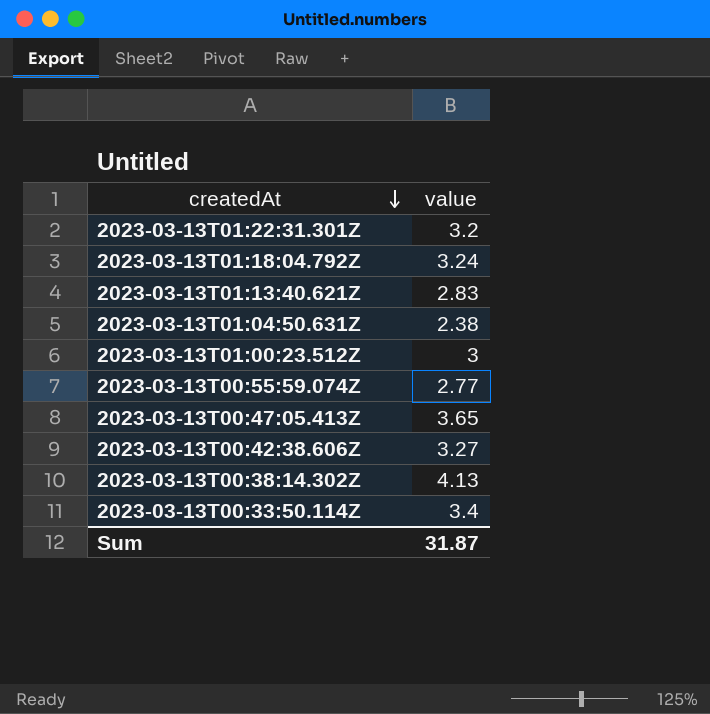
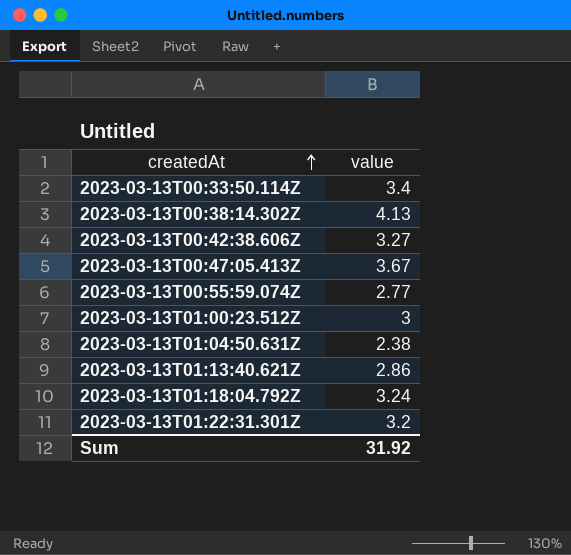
row order: createdAt descending -> createdAt ascending
2023-03-13T00:47:05.413Z | value: 3.65 -> 3.67
2023-03-13T01:13:40.621Z | value: 2.83 -> 2.86
Sum | value: 31.87 -> 31.92

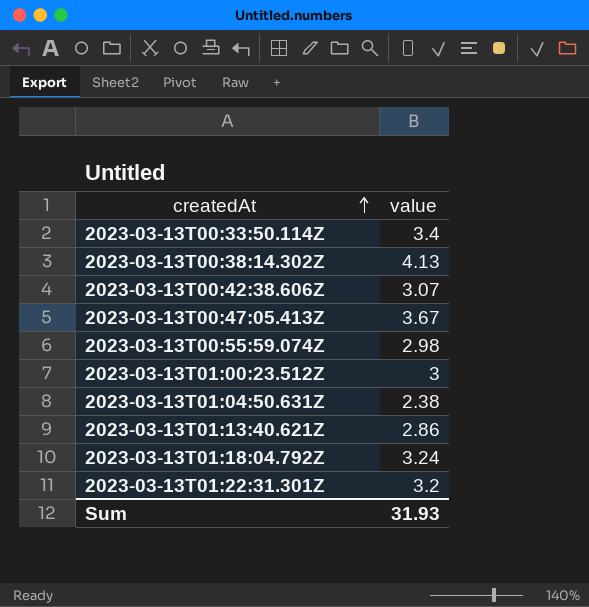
2023-03-13T00:42:38.606Z | value: 3.27 -> 3.07
2023-03-13T00:55:59.074Z | value: 2.77 -> 2.98
Sum | value: 31.92 -> 31.93

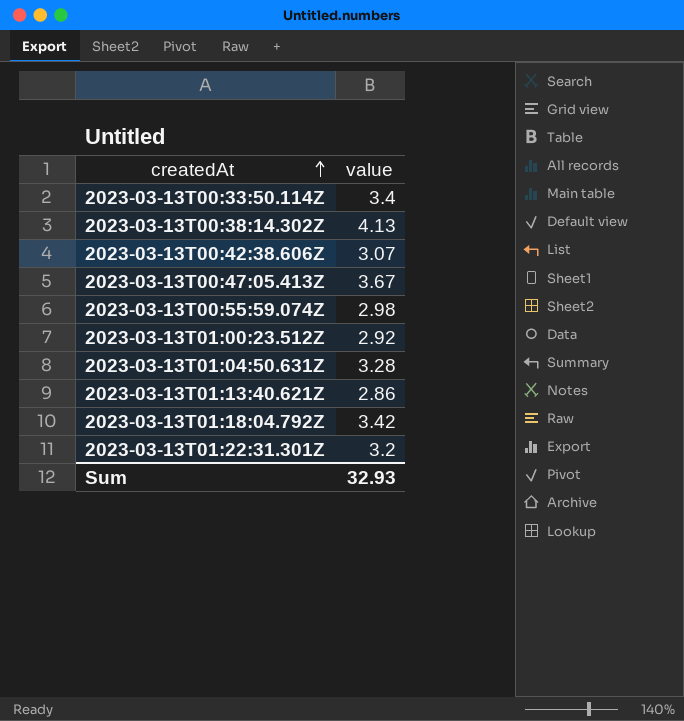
2023-03-13T01:00:23.512Z | value: 3 -> 2.92
2023-03-13T01:04:50.631Z | value: 2.38 -> 3.28
2023-03-13T01:18:04.792Z | value: 3.24 -> 3.42
Sum | value: 31.93 -> 32.93

